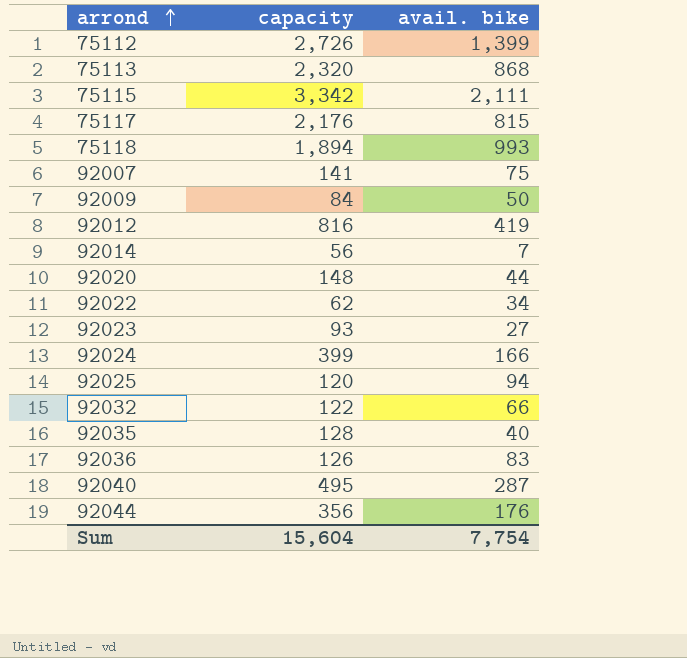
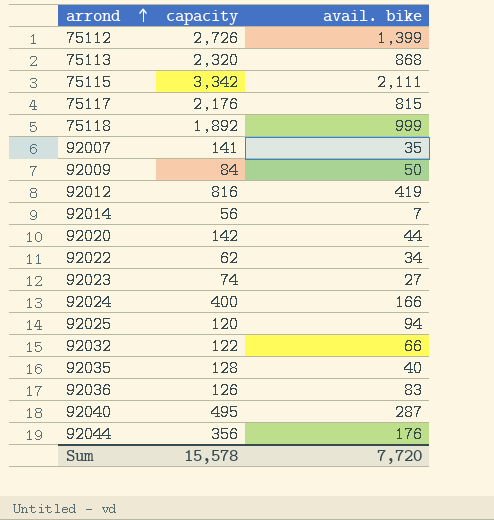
75118 | capacity: 1,894 -> 1,892
75118 | avail. bike: 993 -> 999
92007 | avail. bike: 75 -> 35
92020 | capacity: 148 -> 142
92023 | capacity: 93 -> 74
92024 | capacity: 399 -> 400
Sum | capacity: 15,604 -> 15,578
Sum | avail. bike: 7,754 -> 7,720

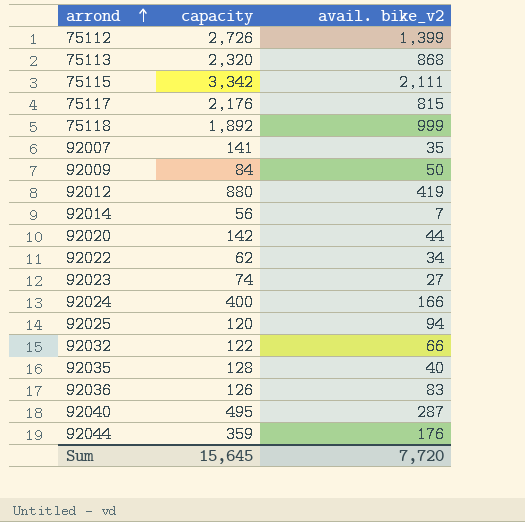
column name: avail. bike -> avail. bike_v2
92012 | capacity: 816 -> 880
92044 | capacity: 356 -> 359
Sum | capacity: 15,578 -> 15,645

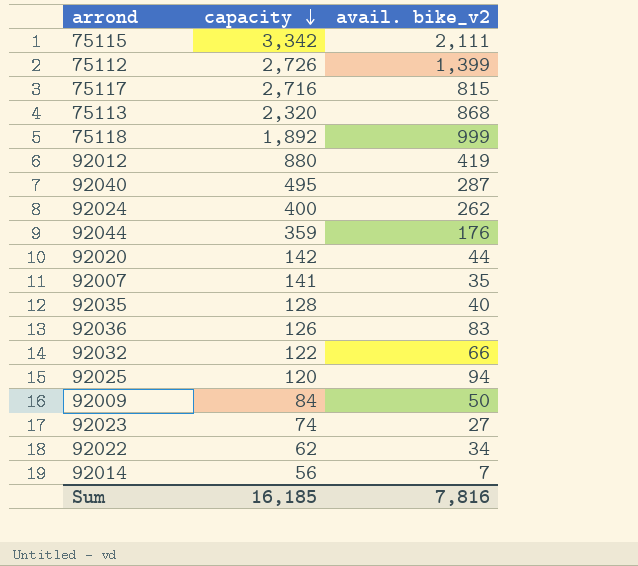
row order: arrond ascending -> capacity descending
75117 | capacity: 2,176 -> 2,716
92024 | avail. bike_v2: 166 -> 262
Sum | capacity: 15,645 -> 16,185
Sum | avail. bike_v2: 7,720 -> 7,816

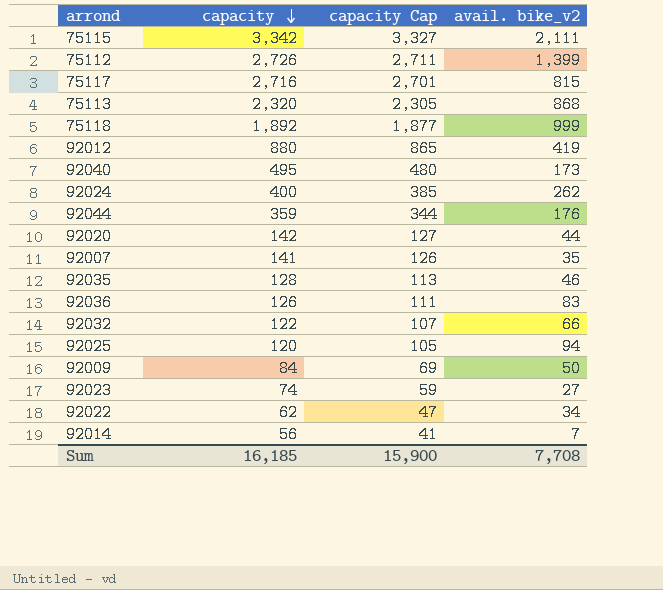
column capacity Cap | formula: none -> [capacity] - 15
92040 | avail. bike_v2: 287 -> 173
92035 | avail. bike_v2: 40 -> 46
Sum | avail. bike_v2: 7,816 -> 7,708

